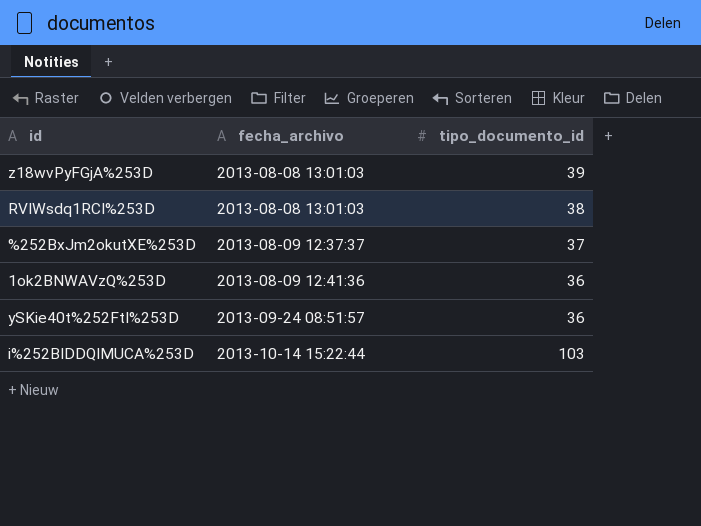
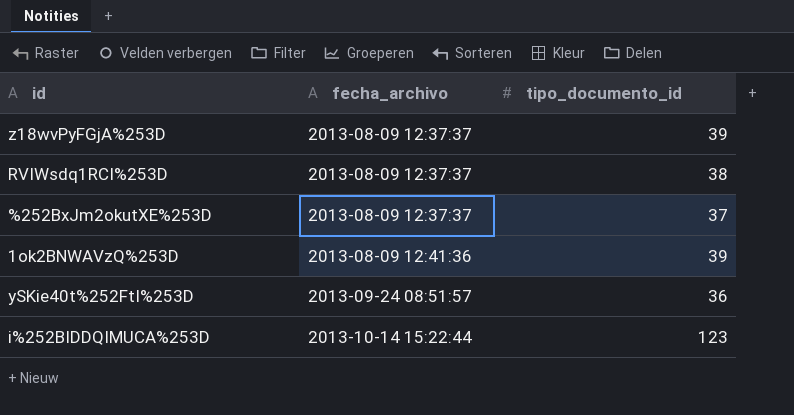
z18wvPyFGjA%253D | fecha_archivo: 2013-08-08 13:01:03 -> 2013-08-09 12:37:37
RVIWsdq1RCI%253D | fecha_archivo: 2013-08-08 13:01:03 -> 2013-08-09 12:37:37
1ok2BNWAVzQ%253D | tipo_documento_id: 36 -> 39
i%252BIDDQIMUCA%253D | tipo_documento_id: 103 -> 123

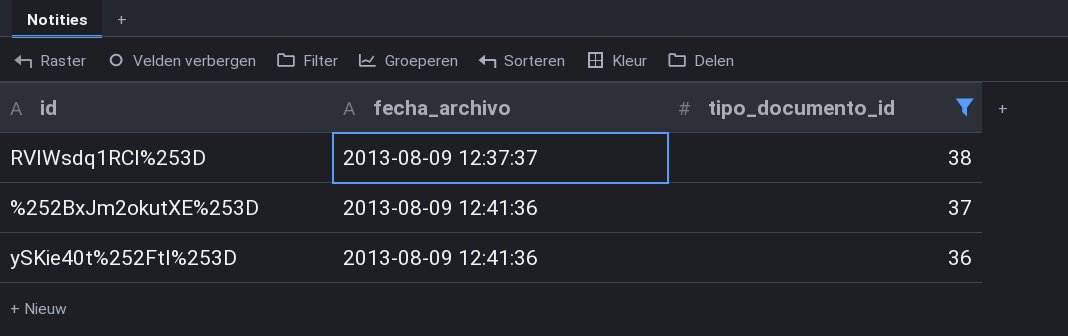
filter: none -> tipo_documento_id <= 38
%252BxJm2okutXE%253D | fecha_archivo: 2013-08-09 12:37:37 -> 2013-08-09 12:41:36
ySKie40t%252FtI%253D | fecha_archivo: 2013-09-24 08:51:57 -> 2013-08-09 12:41:36

